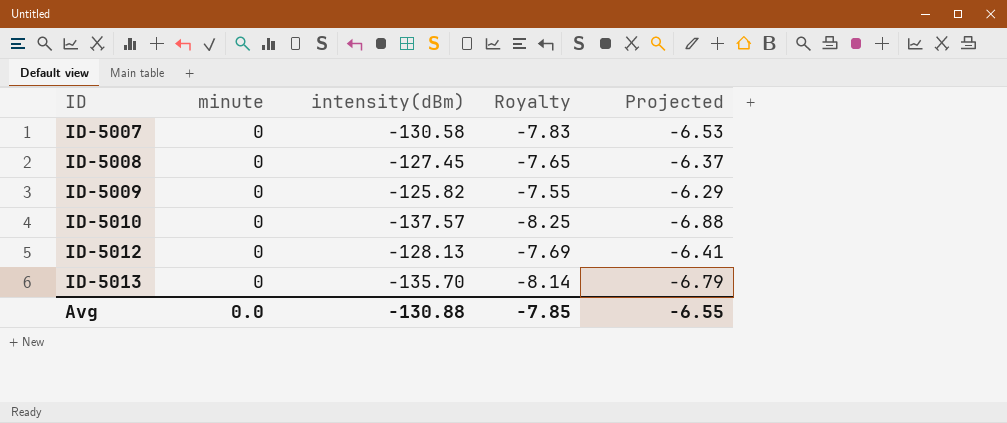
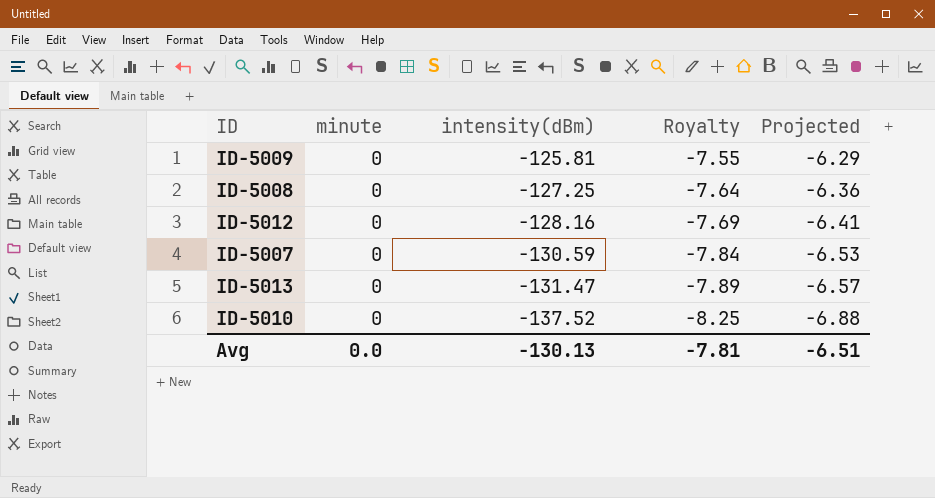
row order: ID ascending -> intensity(dBm) descending
ID-5009 | intensity(dBm): -125.82 -> -125.81
ID-5008 | intensity(dBm): -127.45 -> -127.25
ID-5008 | Royalty: -7.65 -> -7.64
ID-5008 | Projected: -6.37 -> -6.36
ID-5012 | intensity(dBm): -128.13 -> -128.16
ID-5007 | intensity(dBm): -130.58 -> -130.59
ID-5007 | Royalty: -7.83 -> -7.84
ID-5013 | intensity(dBm): -135.70 -> -131.47
ID-5013 | Royalty: -8.14 -> -7.89
ID-5013 | Projected: -6.79 -> -6.57
ID-5010 | intensity(dBm): -137.57 -> -137.52
Avg | intensity(dBm): -130.88 -> -130.13
Avg | Royalty: -7.85 -> -7.81
Avg | Projected: -6.55 -> -6.51

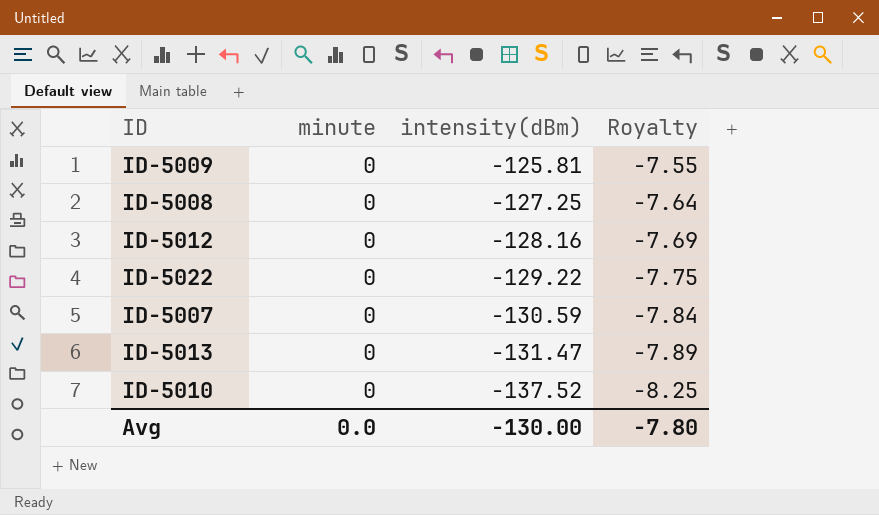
column Projected | formula: [intensity(dBm)] * 0.05 -> none
row ID-5022: none -> 0 | -129.22 | -7.75
Avg | intensity(dBm): -130.13 -> -130.00
Avg | Royalty: -7.81 -> -7.80

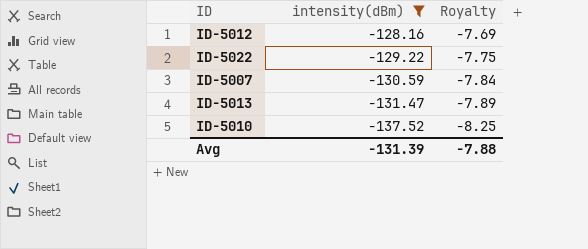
filter: none -> intensity(dBm) <= -128.16
column minute | position: 2 -> none
Avg | intensity(dBm): -130.00 -> -131.39
Avg | Royalty: -7.80 -> -7.88

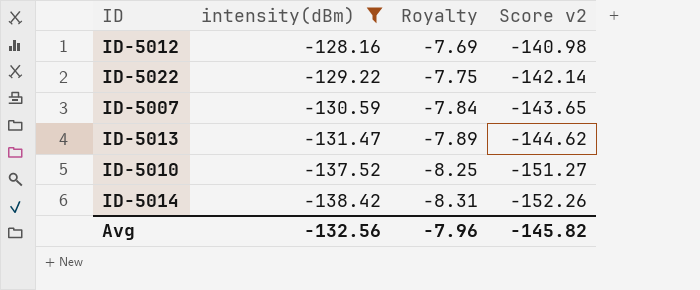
column Score v2 | formula: none -> [intensity(dBm)] * 1.1
row ID-5014: none -> -138.42 | -8.31 | -152.26
Avg | intensity(dBm): -131.39 -> -132.56
Avg | Royalty: -7.88 -> -7.96

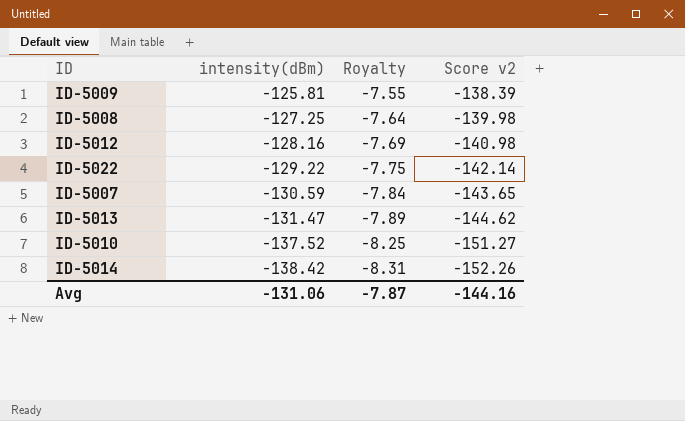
filter: intensity(dBm) <= -128.16 -> none
Avg | intensity(dBm): -132.56 -> -131.06
Avg | Royalty: -7.96 -> -7.87
Avg | Score v2: -145.82 -> -144.16

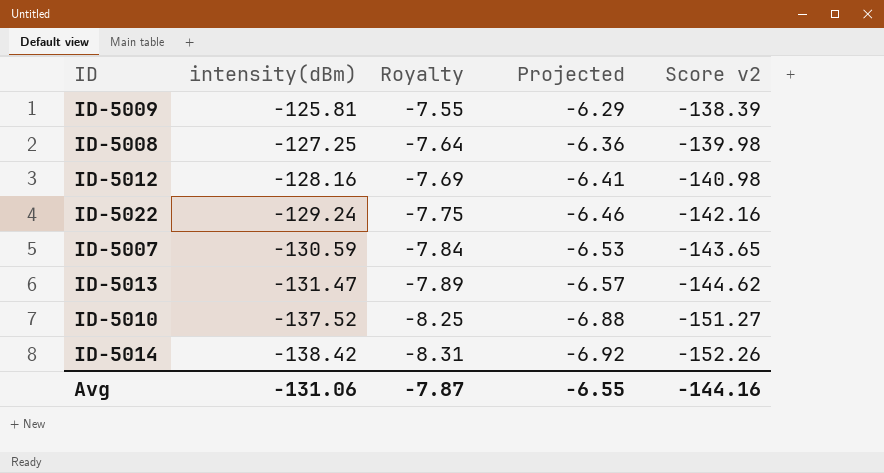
column Projected | formula: none -> [intensity(dBm)] * 0.05
ID-5022 | intensity(dBm): -129.22 -> -129.24
ID-5022 | Score v2: -142.14 -> -142.16

